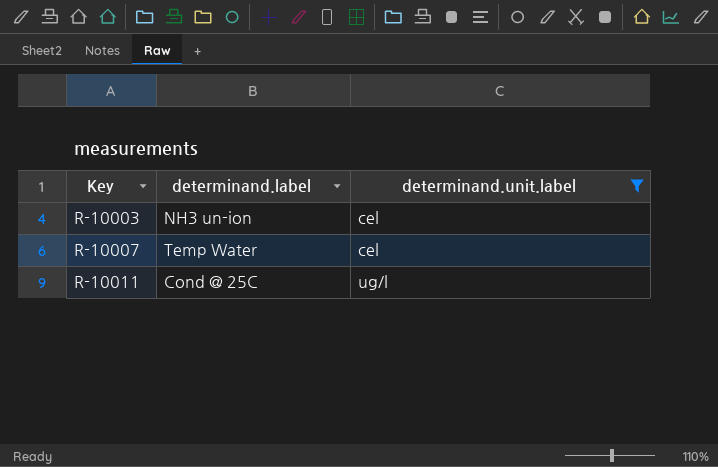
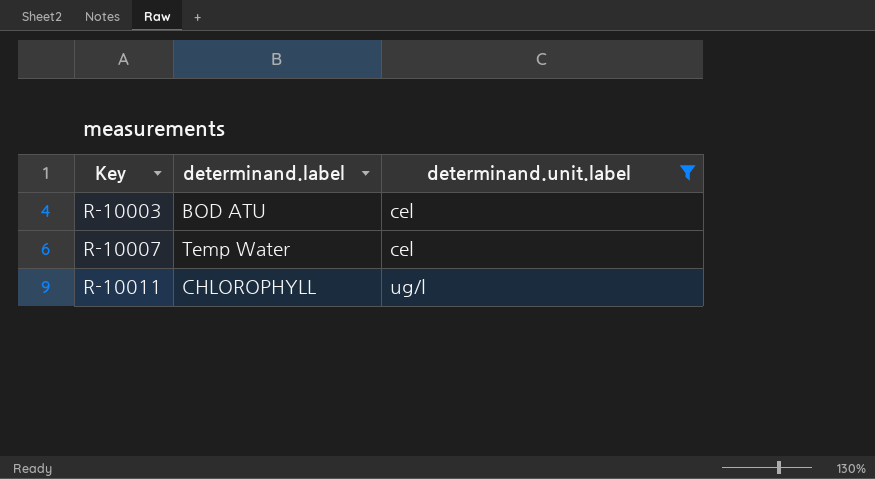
R-10003 | determinand.label: NH3 un-ion -> BOD ATU
R-10011 | determinand.label: Cond @ 25C -> CHLOROPHYLL

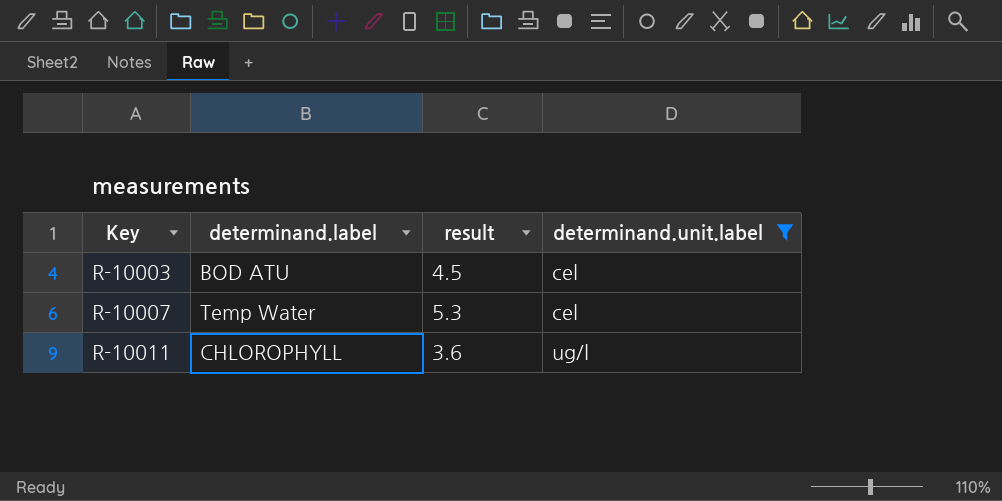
column result | position: none -> 3

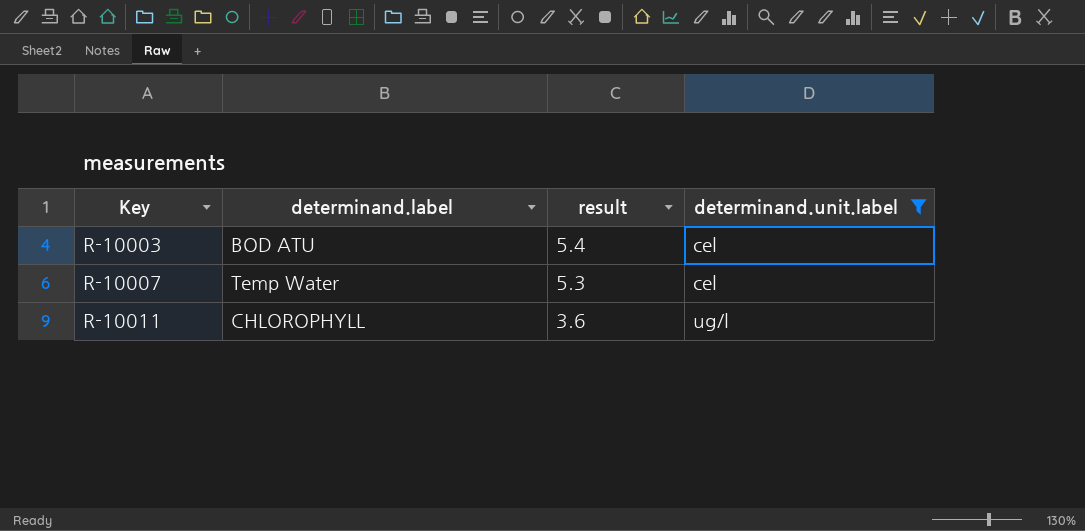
R-10003 | result: 4.5 -> 5.4

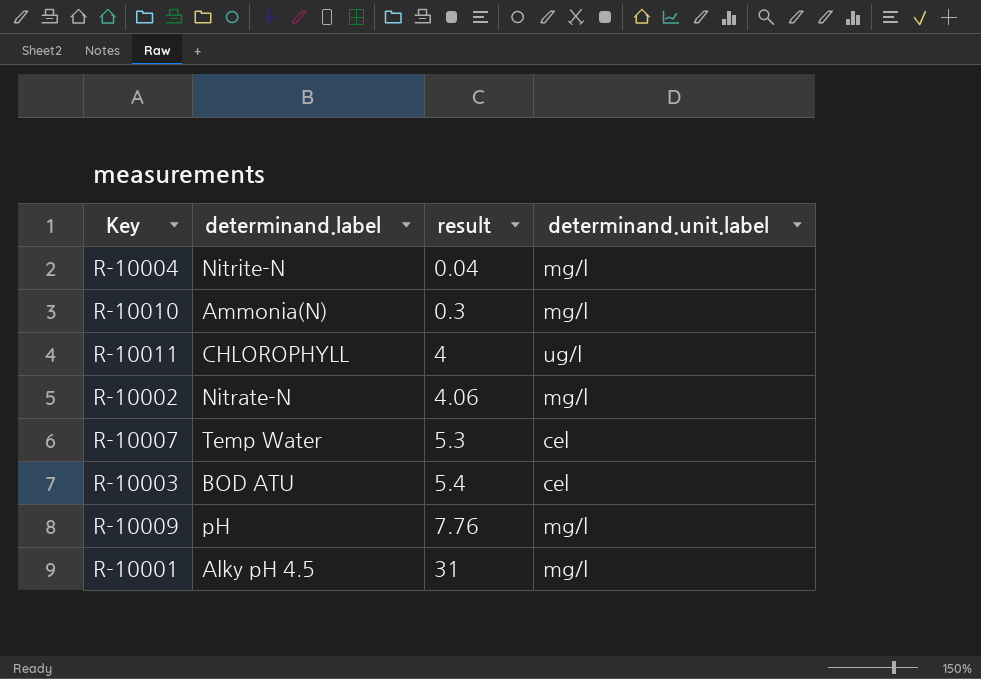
filter: determinand.unit.label != mg/l -> none
row order: Key ascending -> result ascending
R-10011 | result: 3.6 -> 4

